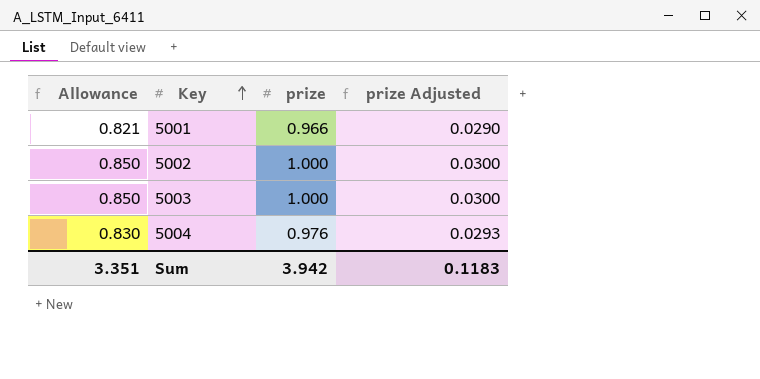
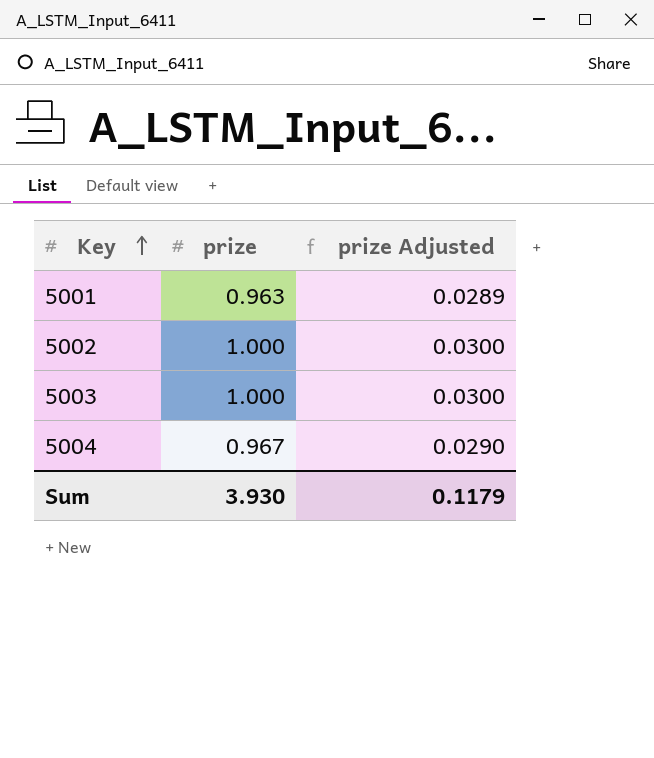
column Allowance | formula: [prize] * 0.85 -> none
5001 | prize: 0.966 -> 0.963
5001 | prize Adjusted: 0.0290 -> 0.0289
5004 | prize: 0.976 -> 0.967
5004 | prize Adjusted: 0.0293 -> 0.0290
Sum | prize: 3.942 -> 3.930
Sum | prize Adjusted: 0.1183 -> 0.1179

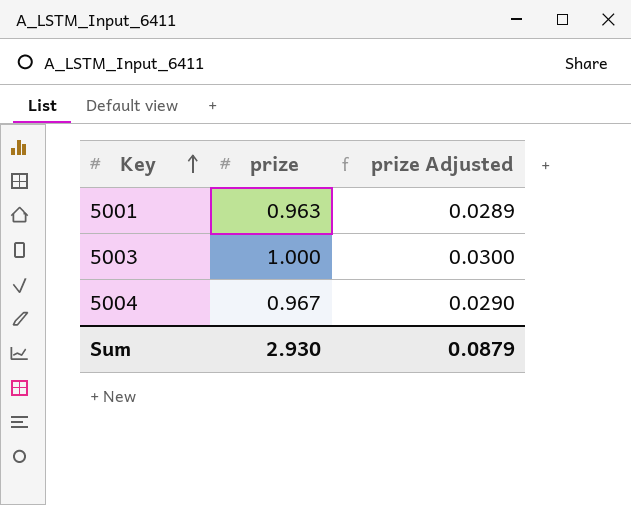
row 5002: 1.000 | 0.0300 -> none
Sum | prize: 3.930 -> 2.930
Sum | prize Adjusted: 0.1179 -> 0.0879

